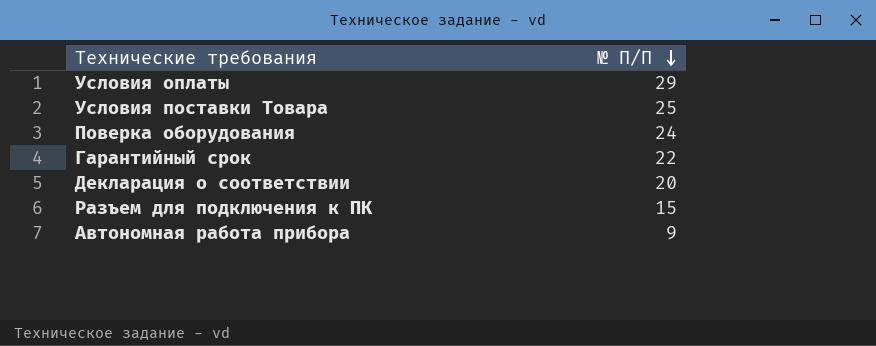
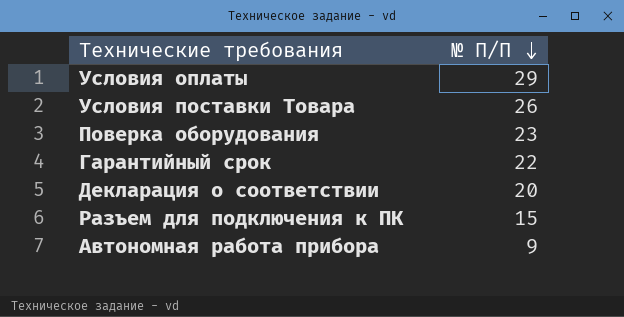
Условия поставки Товара | № П/П: 25 -> 26
Поверка оборудования | № П/П: 24 -> 23

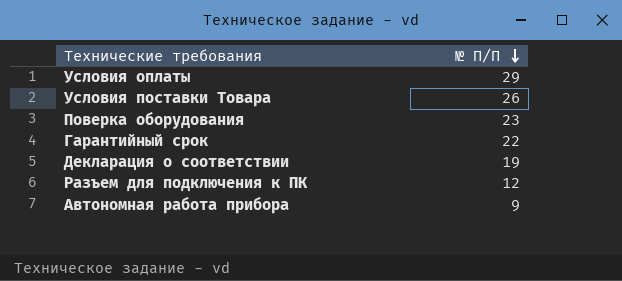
Декларация о соответствии | № П/П: 20 -> 19
Разъем для подключения к ПК | № П/П: 15 -> 12

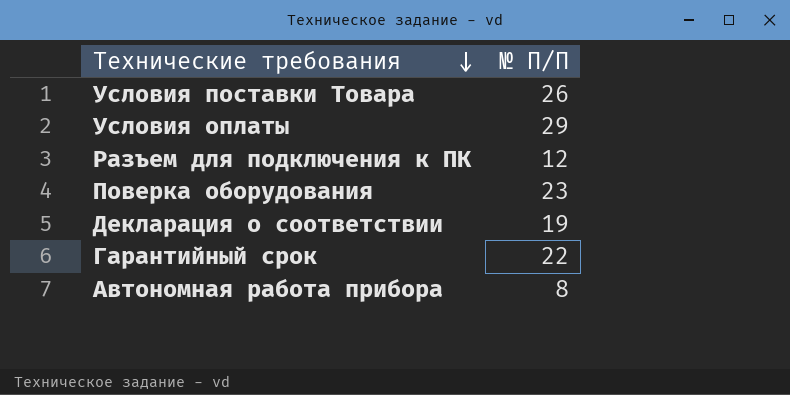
row order: № П/П descending -> Технические требования descending
Автономная работа прибора | № П/П: 9 -> 8

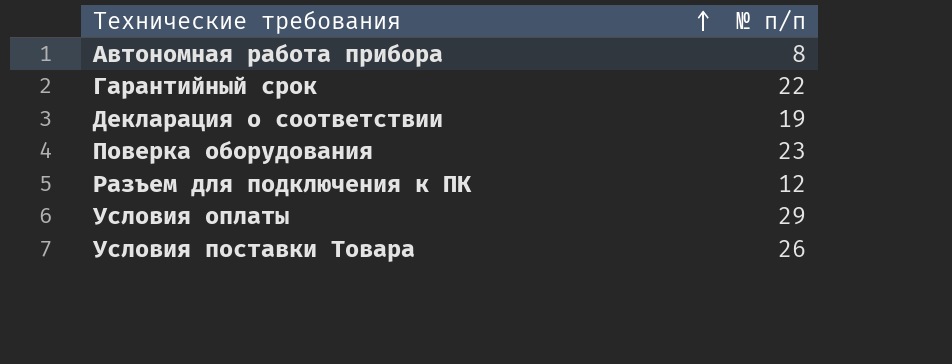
row order: Технические требования descending -> Технические требования ascending
column name: № П/П -> № п/п

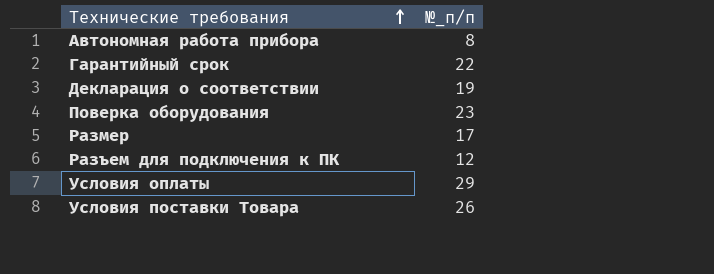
column name: № п/п -> №_п/п
row Размер: none -> 17

